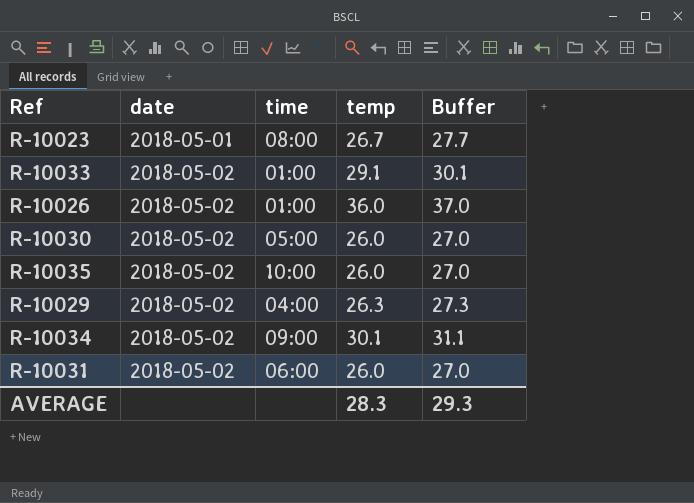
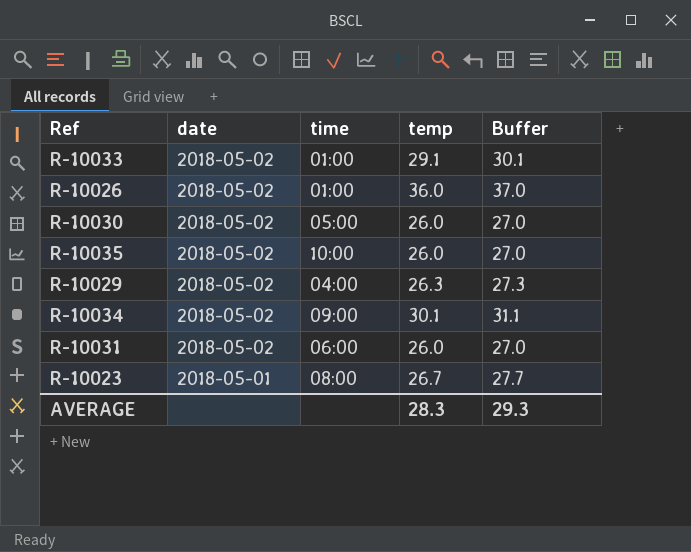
row order: date ascending -> date descending

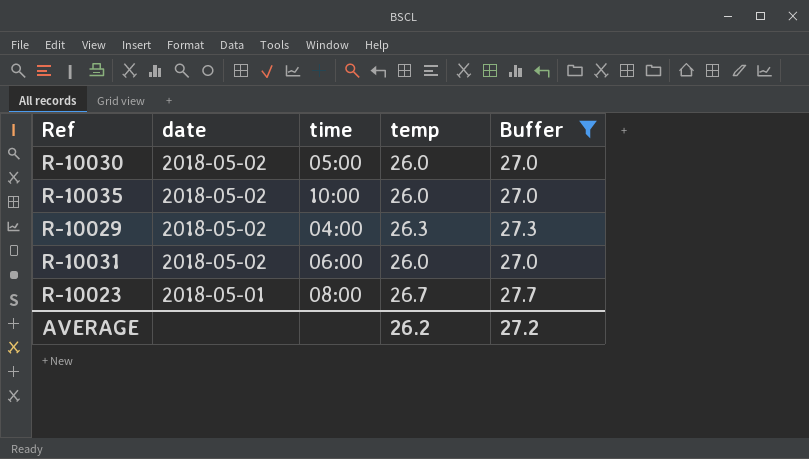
filter: none -> Buffer <= 27.7
AVERAGE | temp: 28.3 -> 26.2
AVERAGE | Buffer: 29.3 -> 27.2

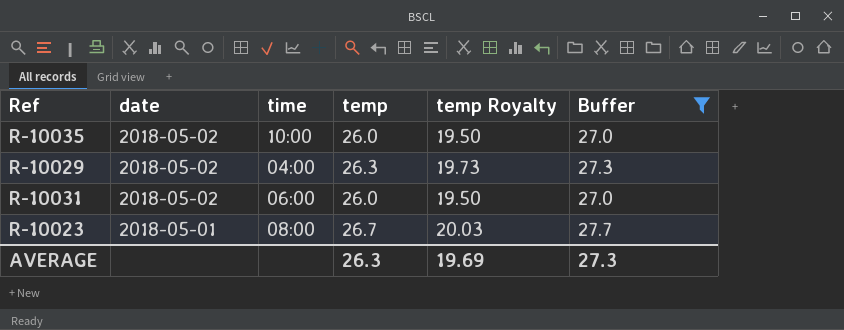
column temp Royalty | formula: none -> [temp] * 0.75
row R-10030: 2018-05-02 | 05:00 | 26.0 | 27.0 -> none
AVERAGE | temp: 26.2 -> 26.3
AVERAGE | Buffer: 27.2 -> 27.3

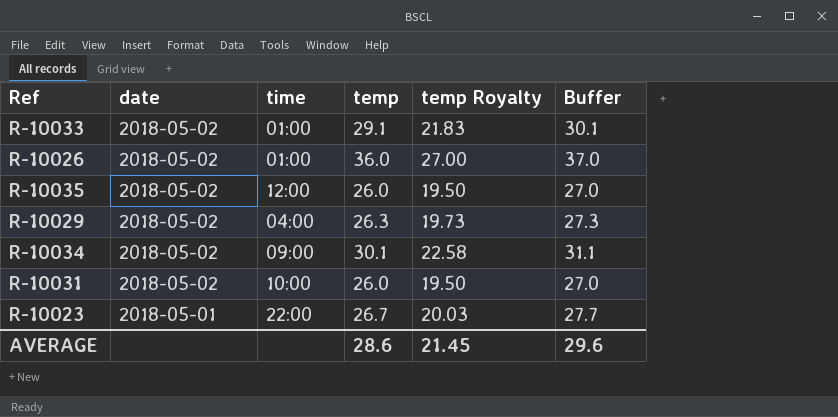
filter: Buffer <= 27.7 -> none
R-10035 | time: 10:00 -> 12:00
R-10031 | time: 06:00 -> 10:00
R-10023 | time: 08:00 -> 22:00
AVERAGE | temp: 26.3 -> 28.6
AVERAGE | temp Royalty: 19.69 -> 21.45
AVERAGE | Buffer: 27.3 -> 29.6

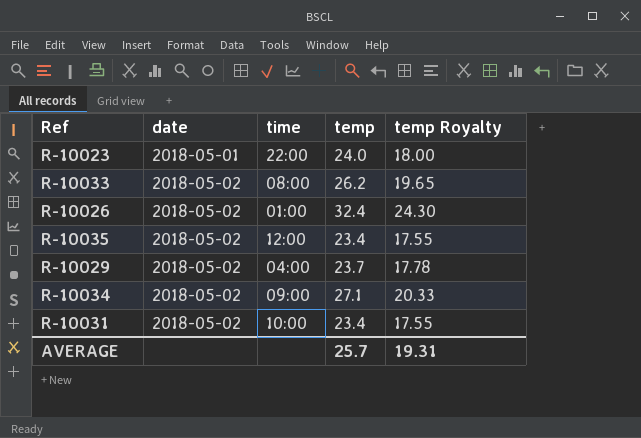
row order: date descending -> date ascending
column Buffer | formula: [temp] + 1 -> none
R-10023 | temp: 26.7 -> 24.0
R-10023 | temp Royalty: 20.03 -> 18.00
R-10033 | time: 01:00 -> 08:00
R-10033 | temp: 29.1 -> 26.2
R-10033 | temp Royalty: 21.83 -> 19.65
R-10026 | temp: 36.0 -> 32.4
R-10026 | temp Royalty: 27.00 -> 24.30
R-10035 | temp: 26.0 -> 23.4
R-10035 | temp Royalty: 19.50 -> 17.55
R-10029 | temp: 26.3 -> 23.7
R-10029 | temp Royalty: 19.73 -> 17.78
R-10034 | temp: 30.1 -> 27.1
R-10034 | temp Royalty: 22.58 -> 20.33
R-10031 | temp: 26.0 -> 23.4
R-10031 | temp Royalty: 19.50 -> 17.55
AVERAGE | temp: 28.6 -> 25.7
AVERAGE | temp Royalty: 21.45 -> 19.31

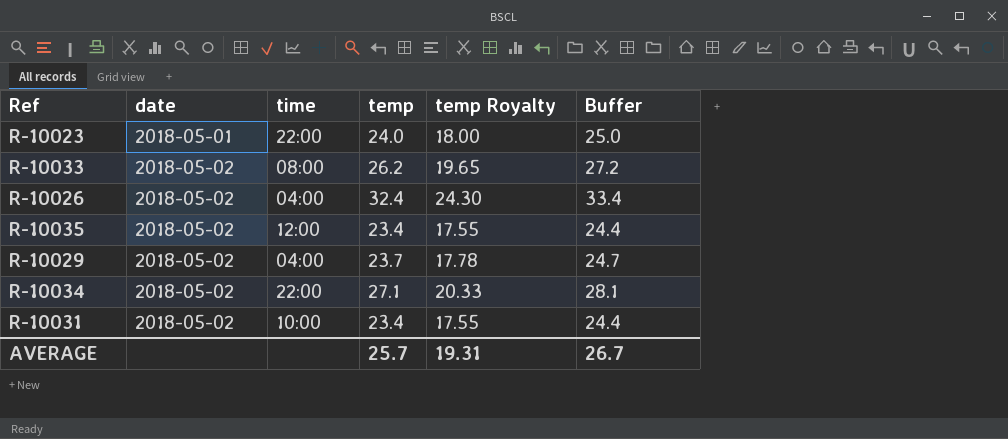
column Buffer | formula: none -> [temp] + 1
R-10026 | time: 01:00 -> 04:00
R-10034 | time: 09:00 -> 22:00

